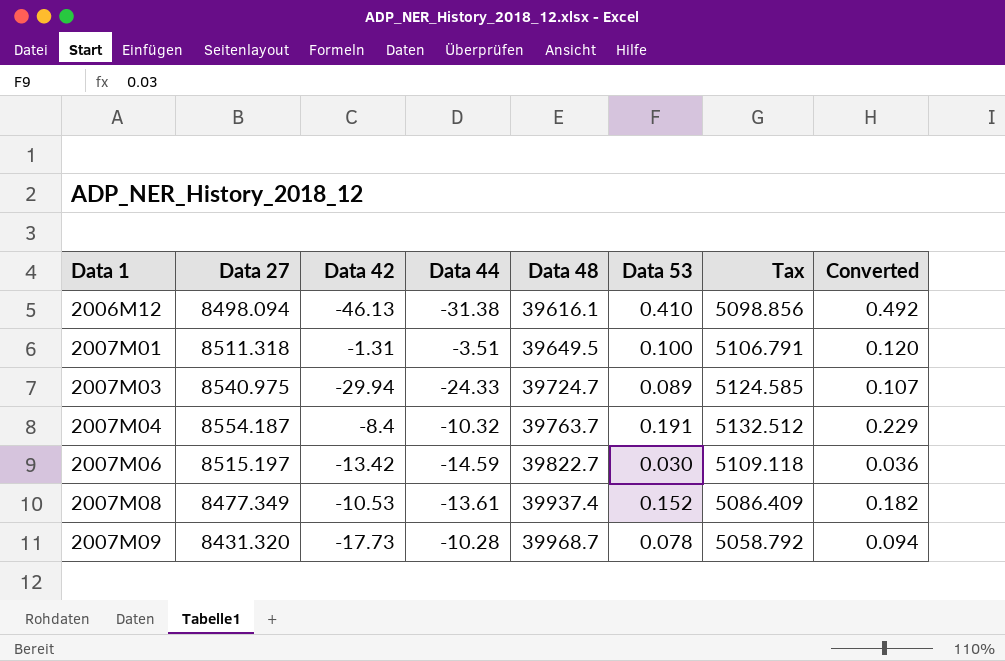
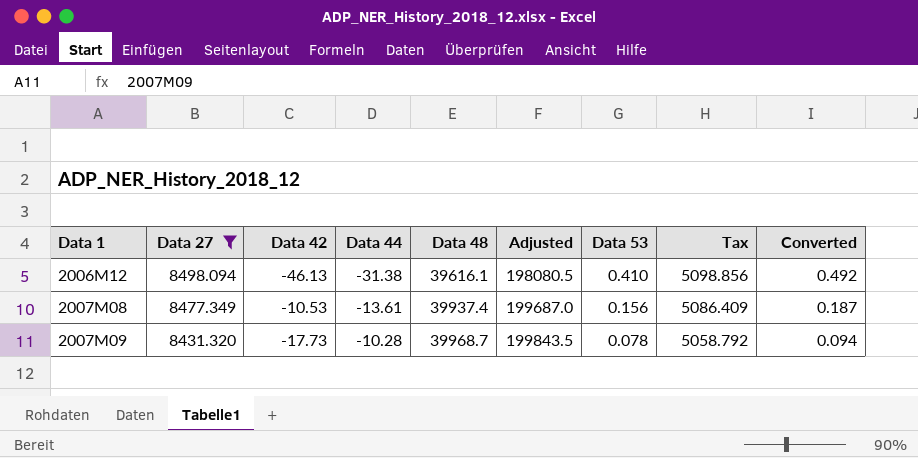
filter: none -> Data 27 <= 8498.094
column Adjusted | formula: none -> [Data 48] * 5
2007M08 | Data 53: 0.152 -> 0.156
2007M08 | Converted: 0.182 -> 0.187

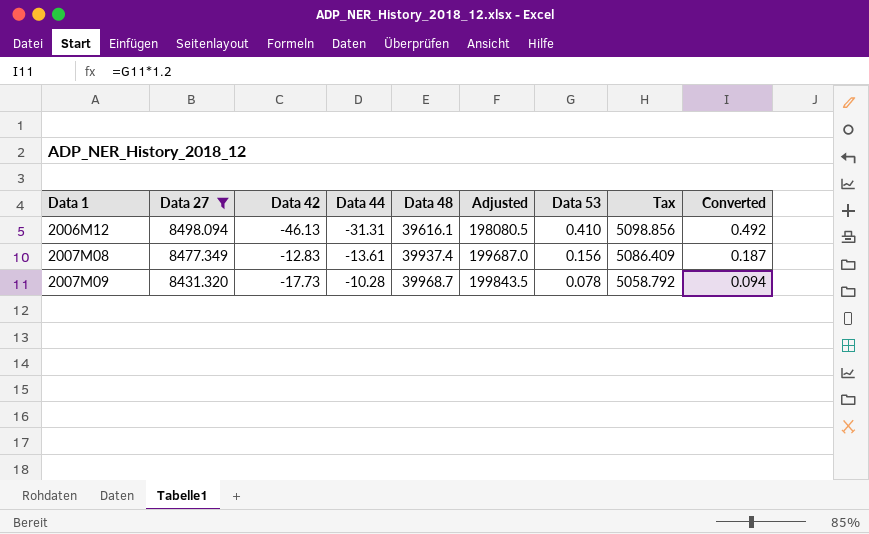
2006M12 | Data 44: -31.38 -> -31.31
2007M08 | Data 42: -10.53 -> -12.83

